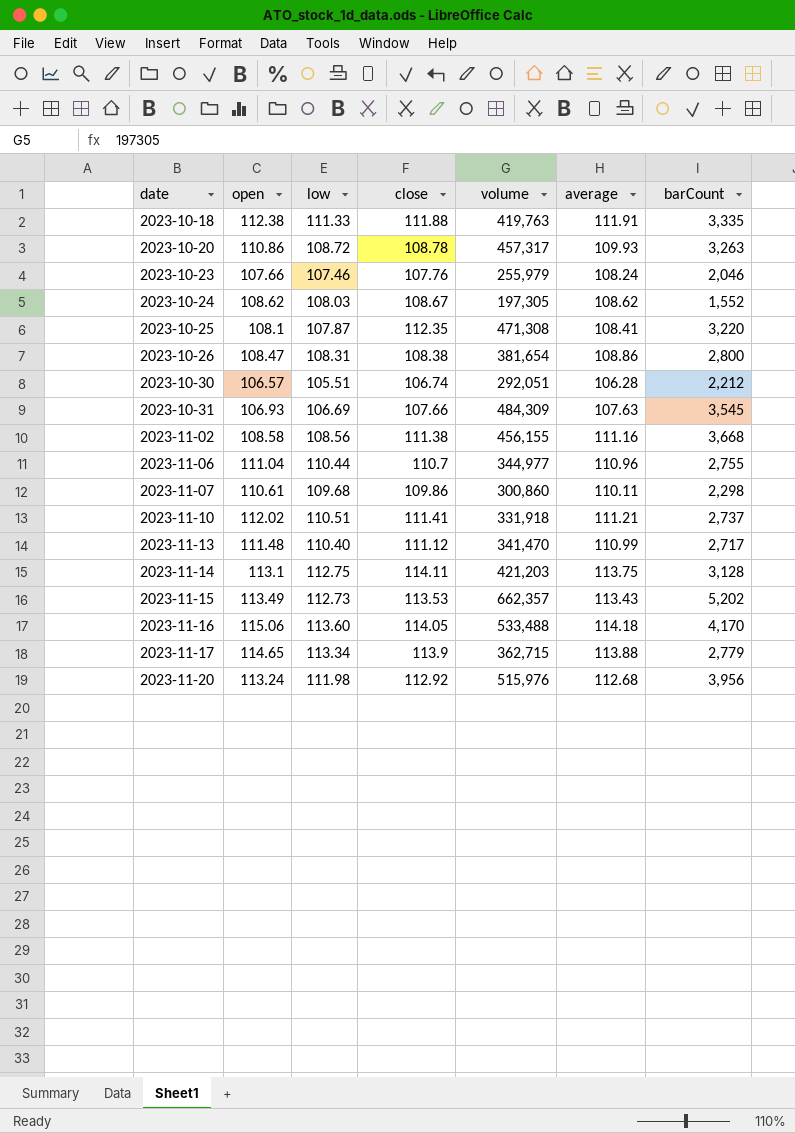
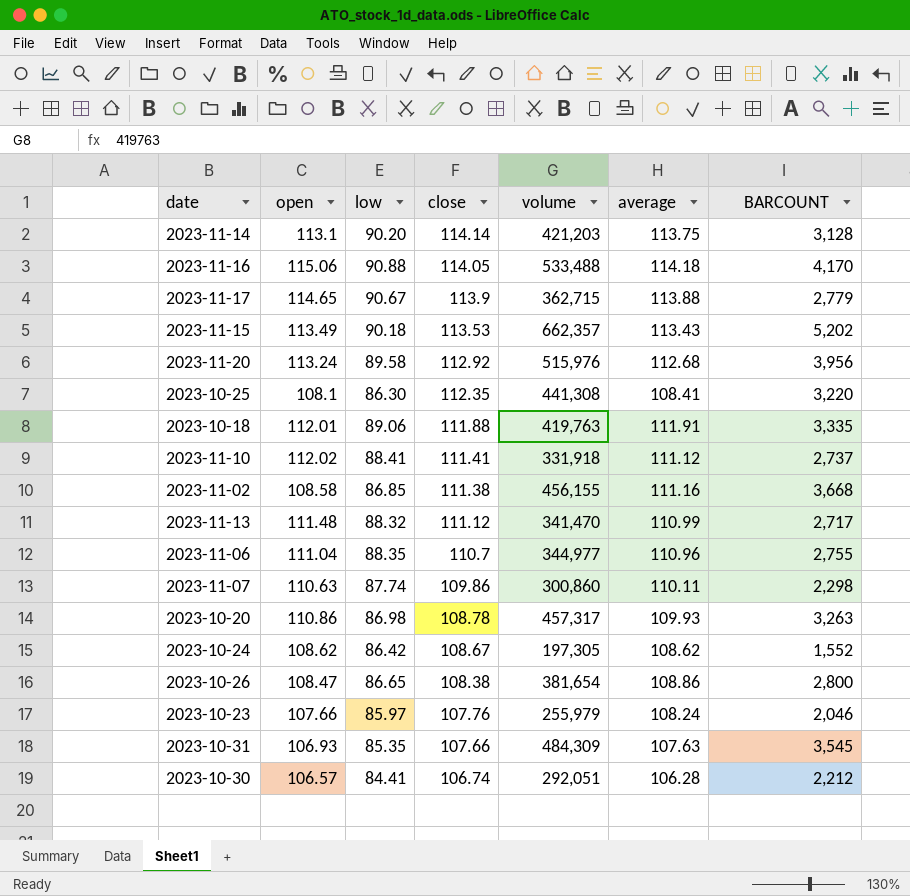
row order: date ascending -> close descending
column name: barCount -> BARCOUNT
2023-11-14 | low: 112.75 -> 90.20
2023-11-14 | close: 114.11 -> 114.14
2023-11-16 | low: 113.60 -> 90.88
2023-11-17 | low: 113.34 -> 90.67
2023-11-15 | low: 112.73 -> 90.18
2023-11-20 | low: 111.98 -> 89.58
2023-10-25 | low: 107.87 -> 86.30
2023-10-25 | volume: 471,308 -> 441,308
2023-10-18 | open: 112.38 -> 112.01
2023-10-18 | low: 111.33 -> 89.06
2023-11-10 | low: 110.51 -> 88.41
2023-11-10 | average: 111.21 -> 111.12
2023-11-02 | low: 108.56 -> 86.85
2023-11-13 | low: 110.40 -> 88.32
2023-11-06 | low: 110.44 -> 88.35
2023-11-07 | open: 110.61 -> 110.63
2023-11-07 | low: 109.68 -> 87.74
2023-10-20 | low: 108.72 -> 86.98
2023-10-24 | low: 108.03 -> 86.42
2023-10-26 | low: 108.31 -> 86.65
2023-10-23 | low: 107.46 -> 85.97
2023-10-31 | low: 106.69 -> 85.35
2023-10-30 | low: 105.51 -> 84.41

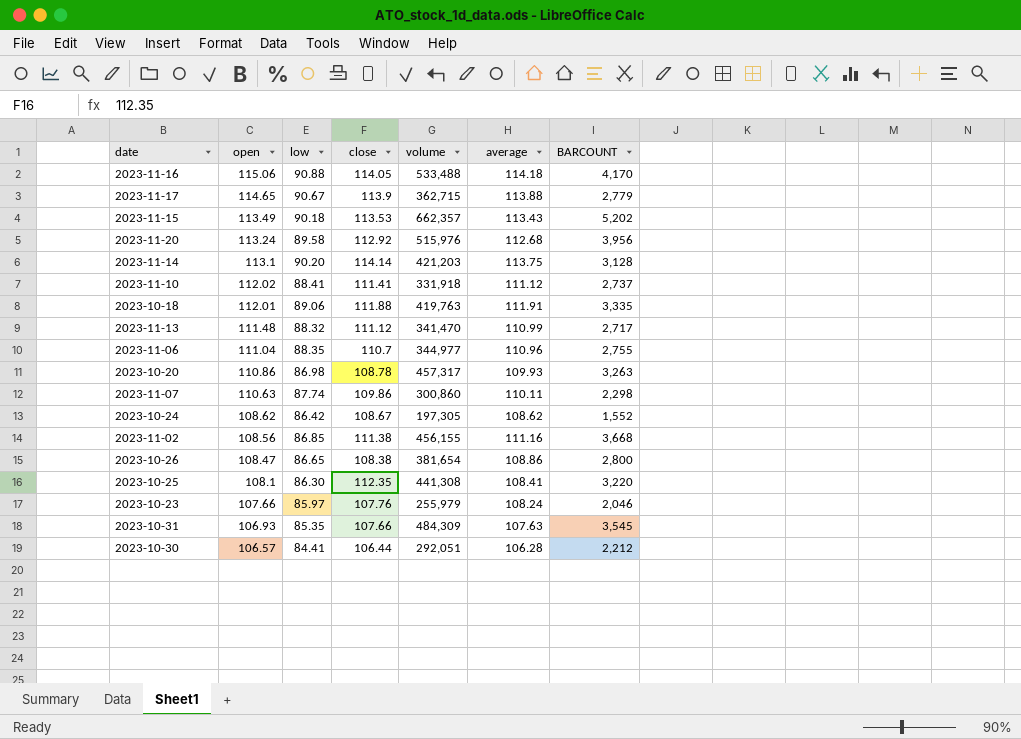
row order: close descending -> open descending
2023-11-02 | open: 108.58 -> 108.56
2023-10-30 | close: 106.74 -> 106.44

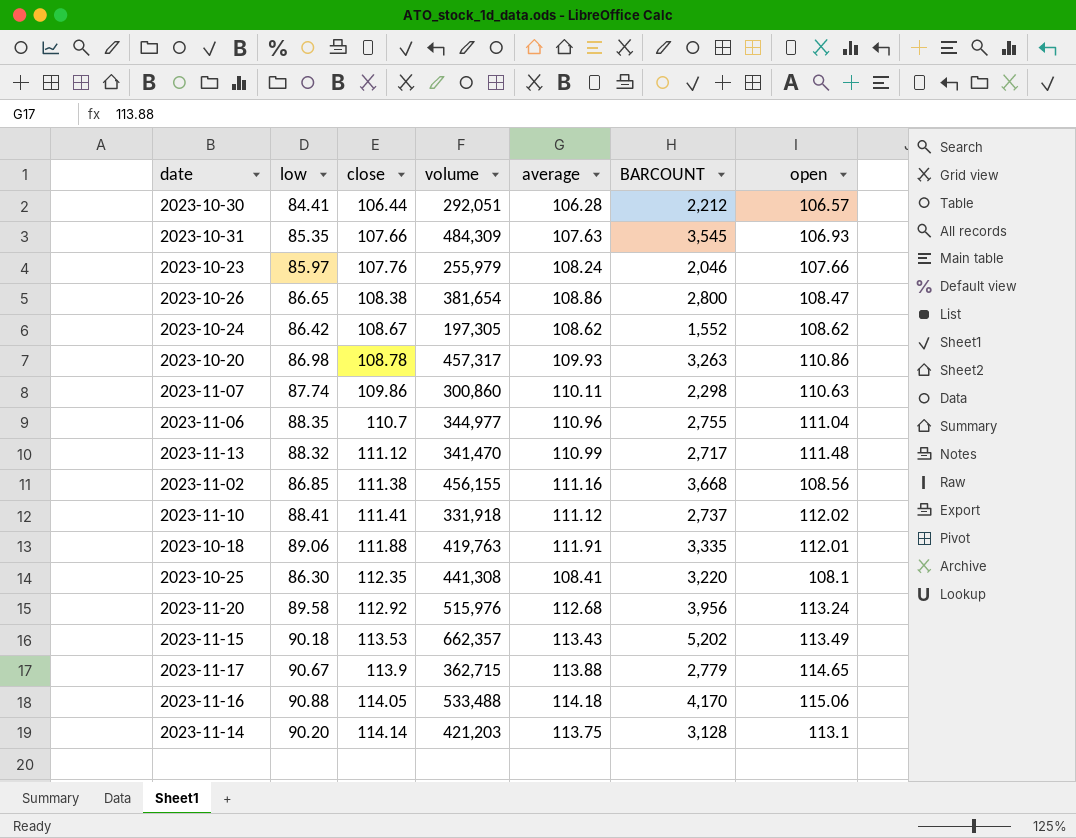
row order: open descending -> close ascending
column open | position: 2 -> 7

